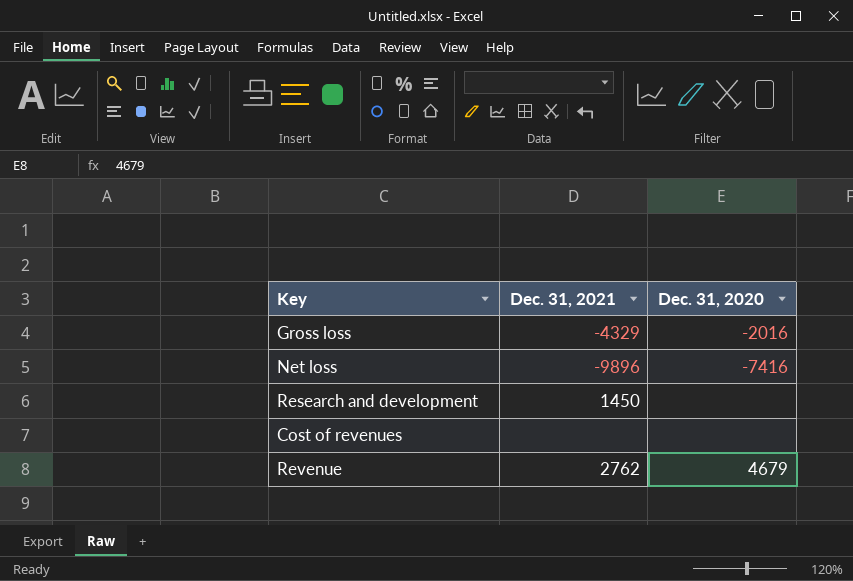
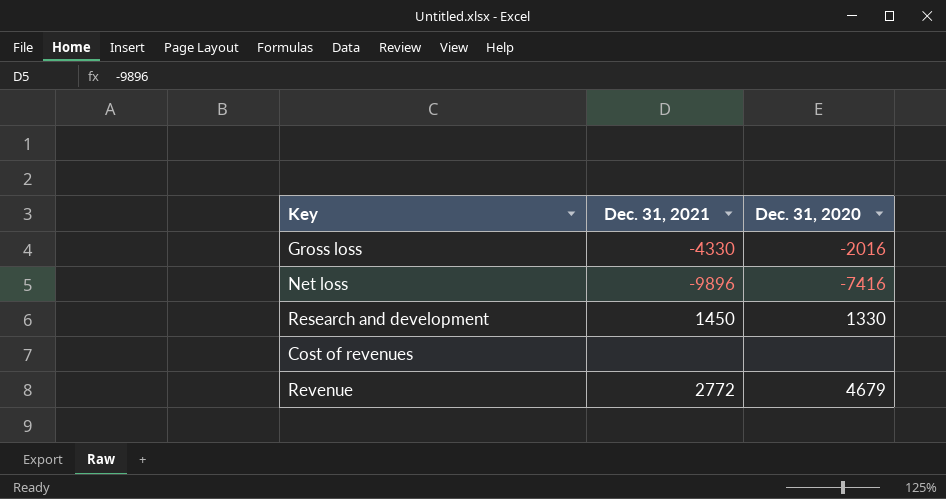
Gross loss | Dec. 31, 2021: -4329 -> -4330
Research and development | Dec. 31, 2020: none -> 1330
Revenue | Dec. 31, 2021: 2762 -> 2772

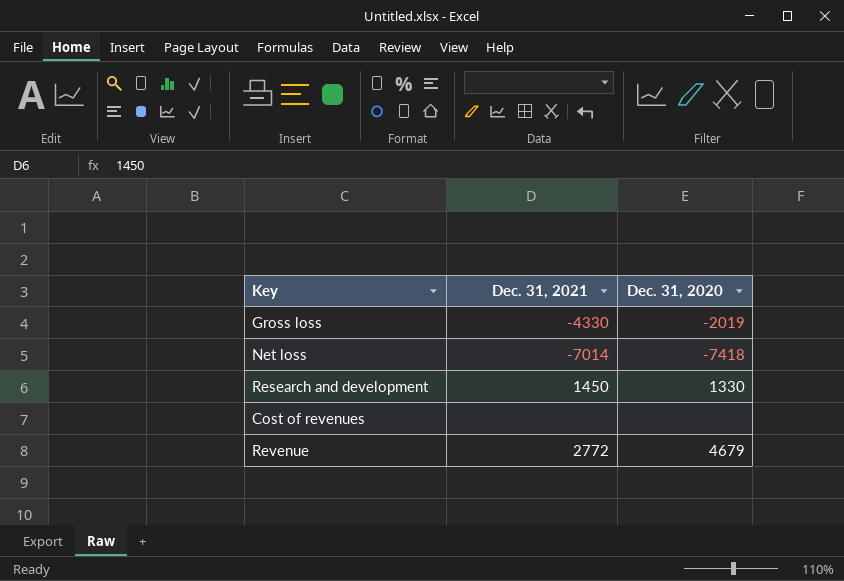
Gross loss | Dec. 31, 2020: -2016 -> -2019
Net loss | Dec. 31, 2021: -9896 -> -7014
Net loss | Dec. 31, 2020: -7416 -> -7418

